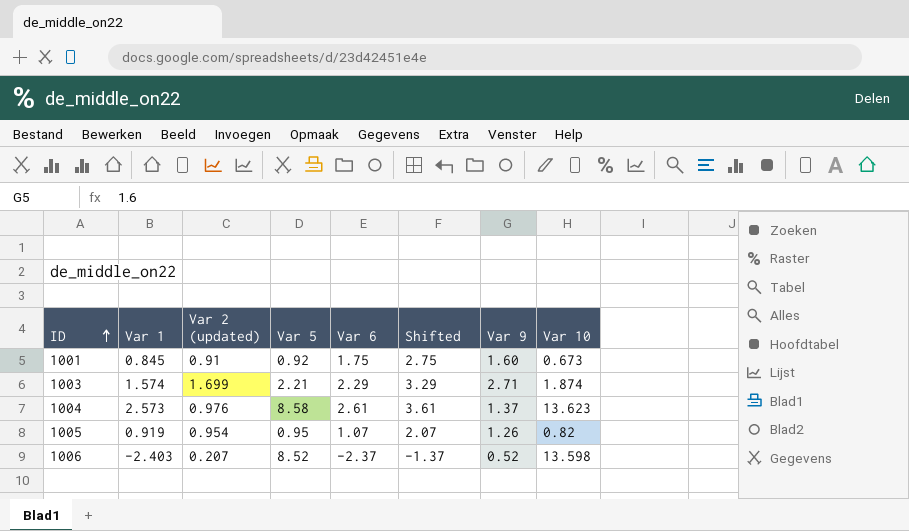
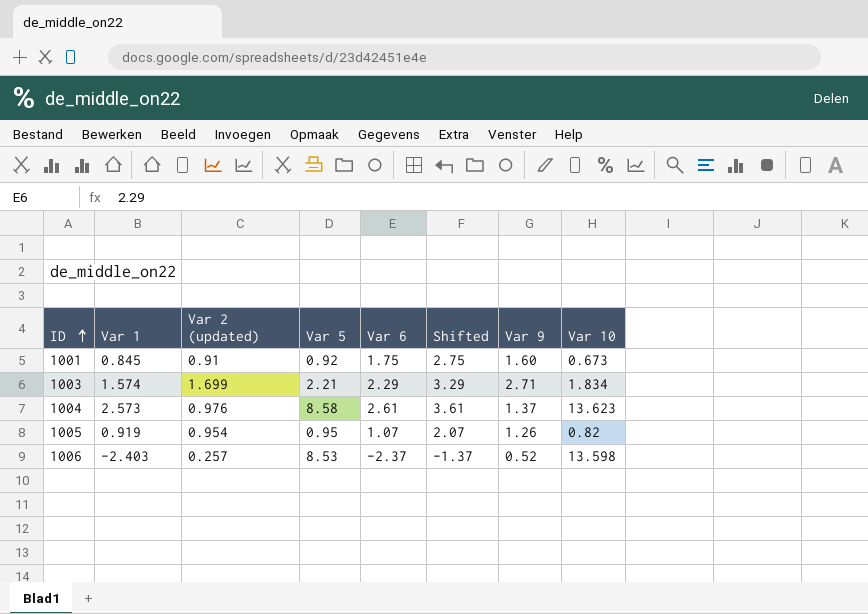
1003 | Var 10: 1.874 -> 1.834
1006 | Var 2 (updated): 0.207 -> 0.257
1006 | Var 5: 8.52 -> 8.53

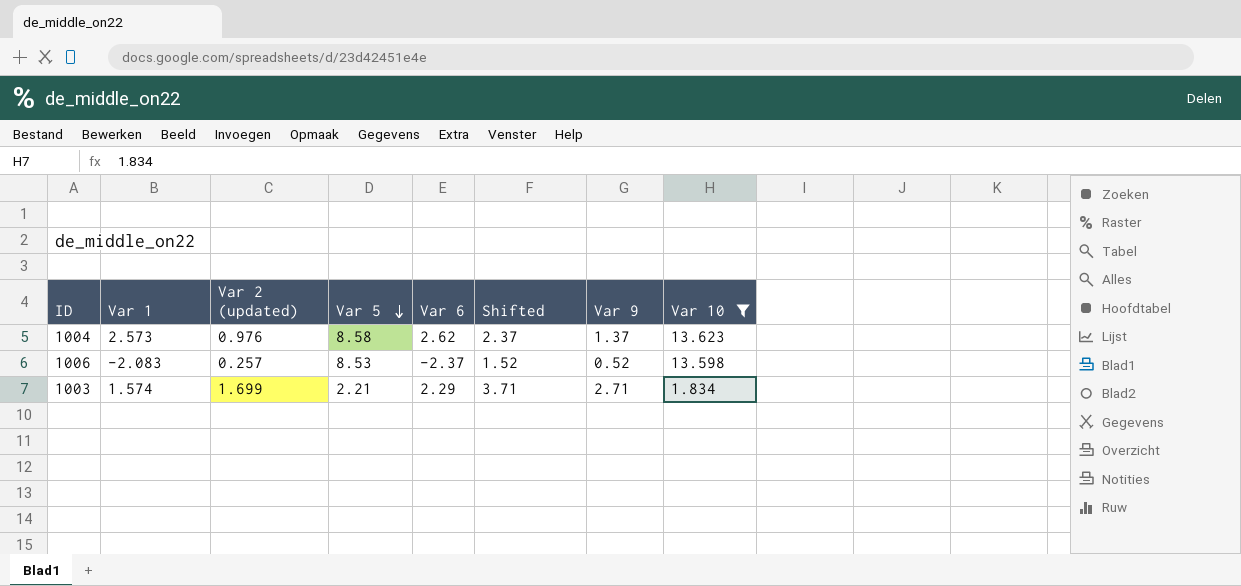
filter: none -> Var 10 >= 1.834
row order: ID ascending -> Var 5 descending
column Shifted | formula: [Var 6] + 1 -> [Var 9] + 1
1004 | Var 6: 2.61 -> 2.62
1006 | Var 1: -2.403 -> -2.083

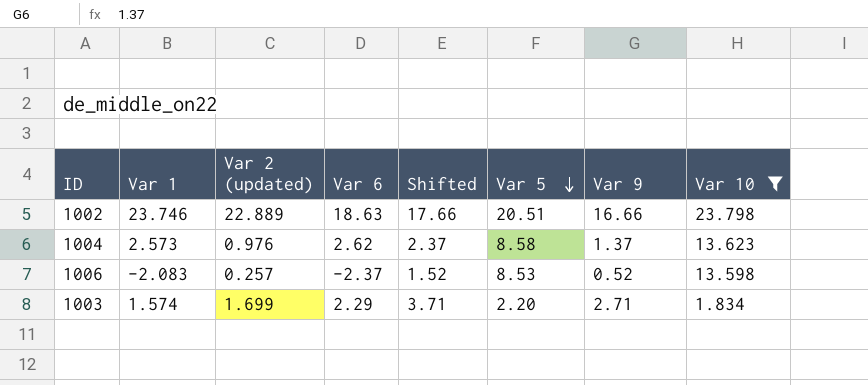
column Var 5 | position: 4 -> 6
row 1002: none -> 23.746 | 22.889 | 18.63 | 17.66 | 20.51 | 16.66 | 23.798
1003 | Var 5: 2.21 -> 2.20

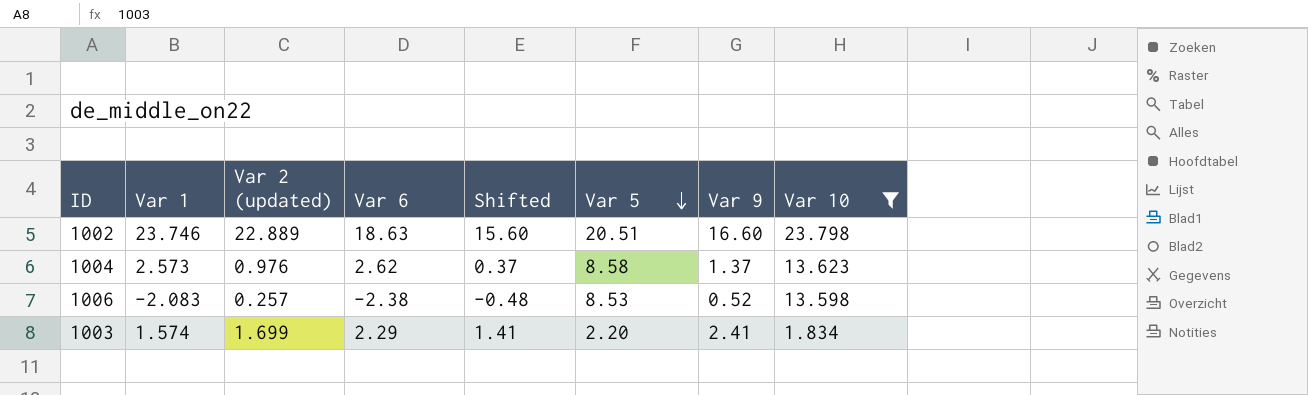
column Shifted | formula: [Var 9] + 1 -> [Var 9] - 1
1002 | Var 9: 16.66 -> 16.60
1006 | Var 6: -2.37 -> -2.38
1003 | Var 9: 2.71 -> 2.41

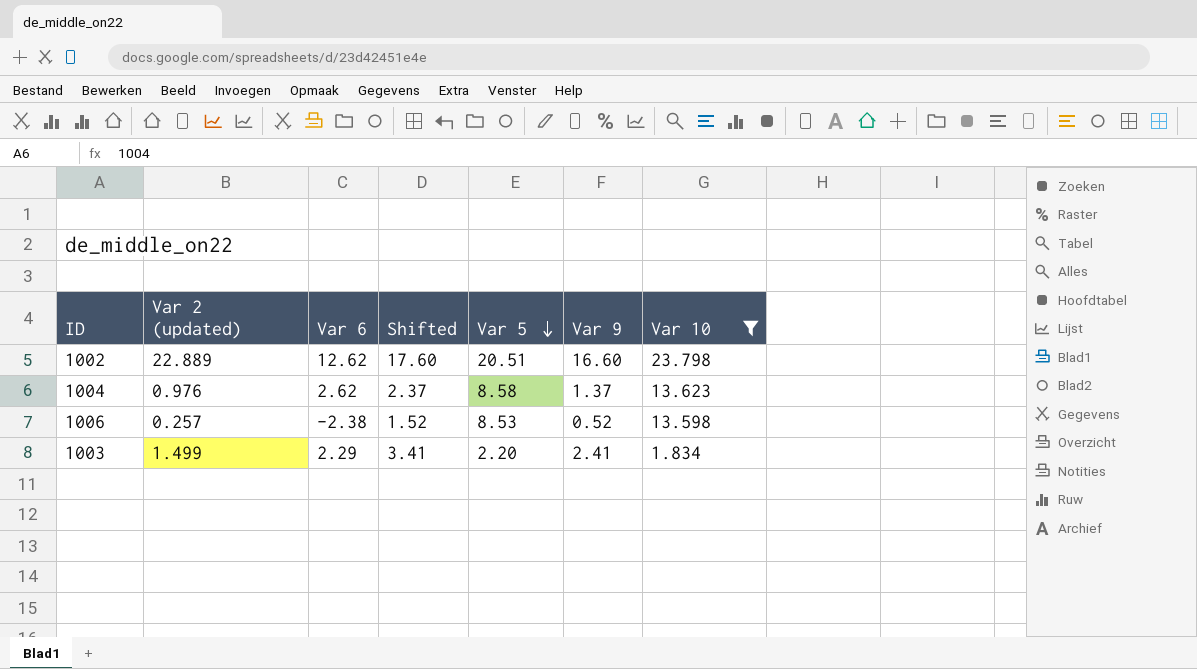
column Var 1 | position: 2 -> none
column Shifted | formula: [Var 9] - 1 -> [Var 9] + 1
1002 | Var 6: 18.63 -> 12.62
1003 | Var 2 (updated): 1.699 -> 1.499

